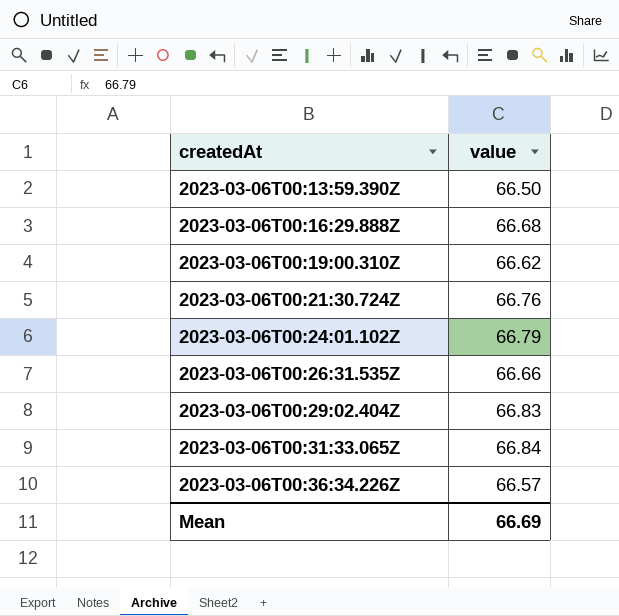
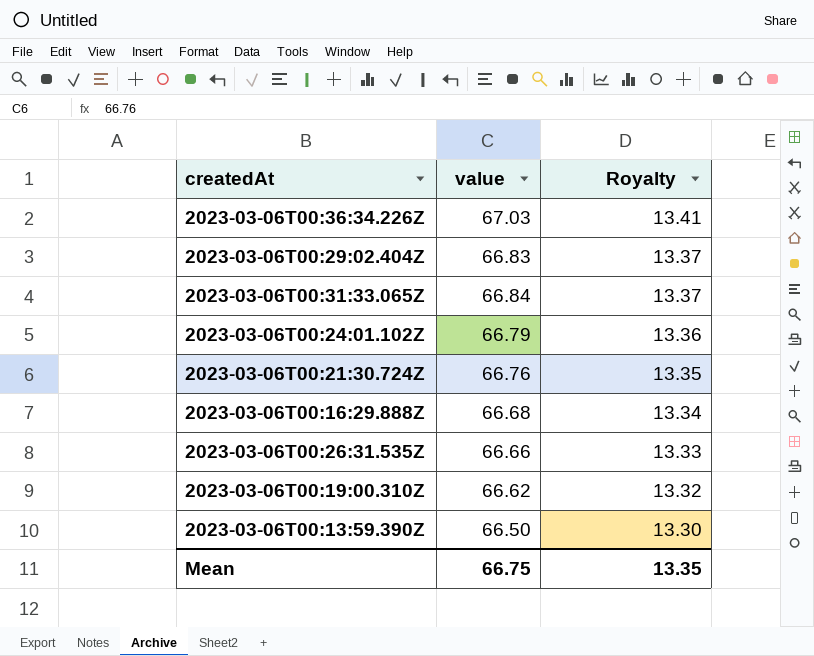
row order: createdAt ascending -> Royalty descending
column Royalty | formula: none -> [value] * 0.2
2023-03-06T00:36:34.226Z | value: 66.57 -> 67.03
Mean | value: 66.69 -> 66.75

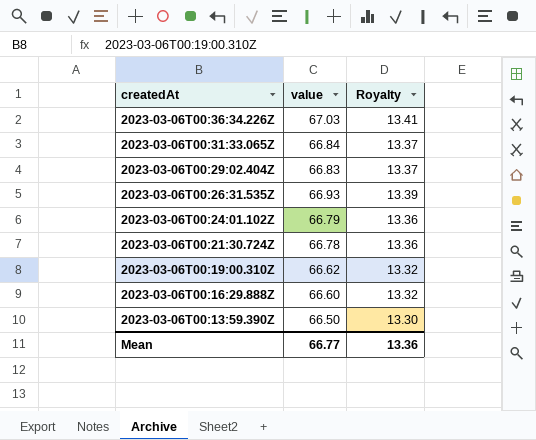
row order: Royalty descending -> createdAt descending
2023-03-06T00:26:31.535Z | value: 66.66 -> 66.93
2023-03-06T00:26:31.535Z | Royalty: 13.33 -> 13.39
2023-03-06T00:21:30.724Z | value: 66.76 -> 66.78
2023-03-06T00:21:30.724Z | Royalty: 13.35 -> 13.36
2023-03-06T00:16:29.888Z | value: 66.68 -> 66.60
2023-03-06T00:16:29.888Z | Royalty: 13.34 -> 13.32
Mean | value: 66.75 -> 66.77
Mean | Royalty: 13.35 -> 13.36

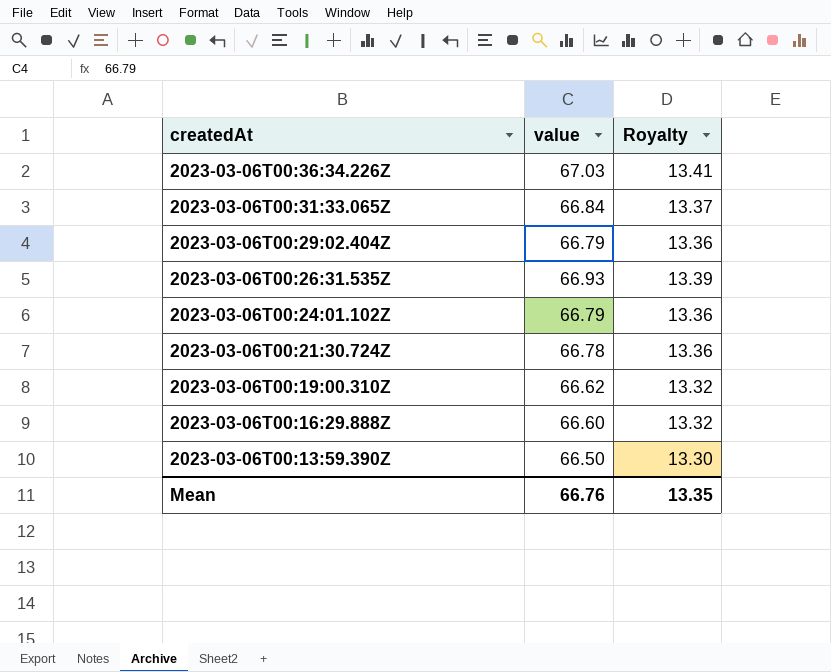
2023-03-06T00:29:02.404Z | value: 66.83 -> 66.79
2023-03-06T00:29:02.404Z | Royalty: 13.37 -> 13.36
Mean | value: 66.77 -> 66.76
Mean | Royalty: 13.36 -> 13.35

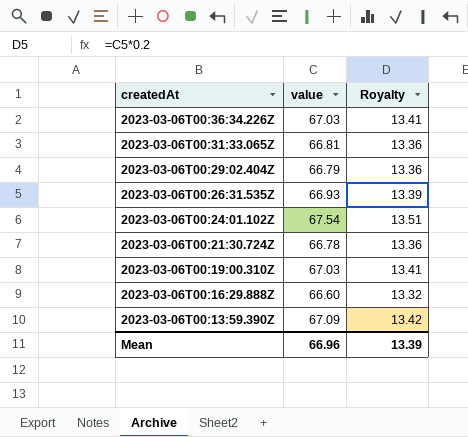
2023-03-06T00:31:33.065Z | value: 66.84 -> 66.81
2023-03-06T00:31:33.065Z | Royalty: 13.37 -> 13.36
2023-03-06T00:24:01.102Z | value: 66.79 -> 67.54
2023-03-06T00:24:01.102Z | Royalty: 13.36 -> 13.51
2023-03-06T00:19:00.310Z | value: 66.62 -> 67.03
2023-03-06T00:19:00.310Z | Royalty: 13.32 -> 13.41
2023-03-06T00:13:59.390Z | value: 66.50 -> 67.09
2023-03-06T00:13:59.390Z | Royalty: 13.30 -> 13.42
Mean | value: 66.76 -> 66.96
Mean | Royalty: 13.35 -> 13.39

